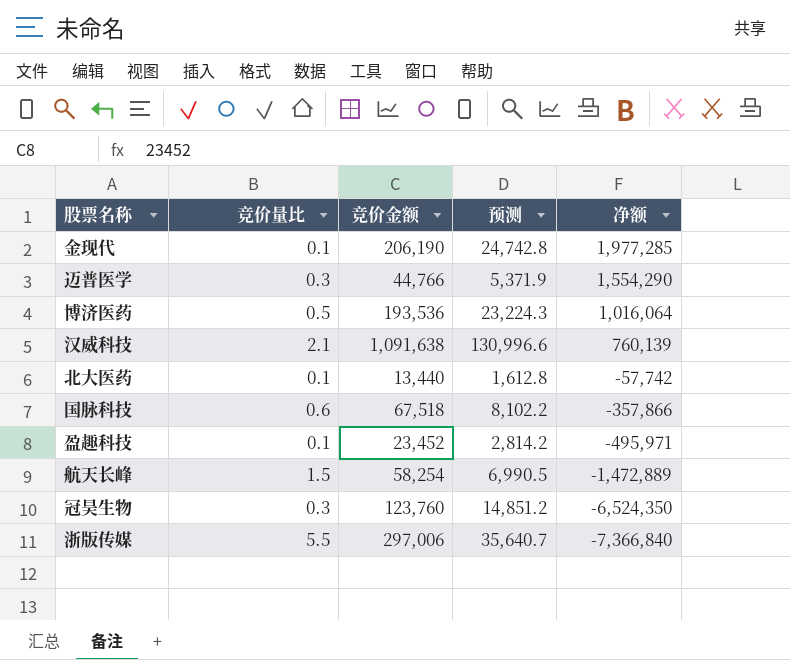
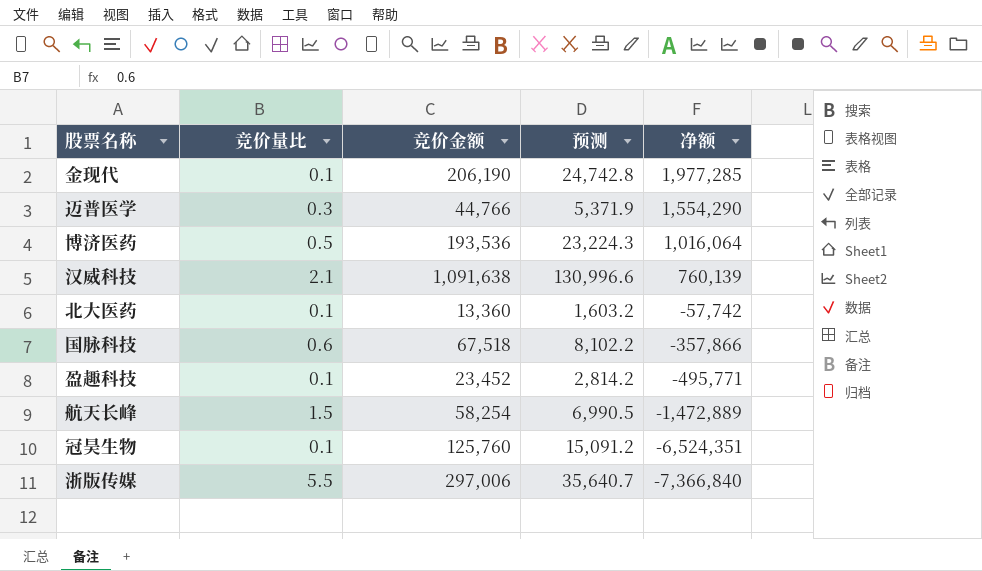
北大医药 | 竞价金额: 13,440 -> 13,360
北大医药 | 预测: 1,612.8 -> 1,603.2
盈趣科技 | 净额: -495,971 -> -495,771
冠昊生物 | 竞价量比: 0.3 -> 0.1
冠昊生物 | 竞价金额: 123,760 -> 125,760
冠昊生物 | 预测: 14,851.2 -> 15,091.2
冠昊生物 | 净额: -6,524,350 -> -6,524,351

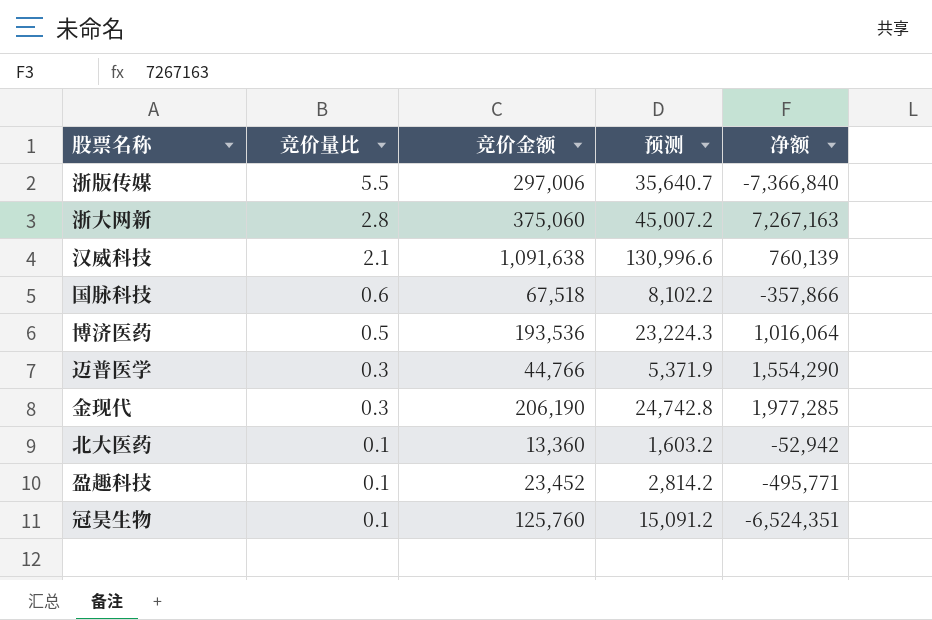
row order: 净额 descending -> 竞价量比 descending
row 航天长峰: 1.5 | 58,254 | 6,990.5 | -1,472,889 -> none
row 浙大网新: none -> 2.8 | 375,060 | 45,007.2 | 7,267,163
金现代 | 竞价量比: 0.1 -> 0.3
北大医药 | 净额: -57,742 -> -52,942

